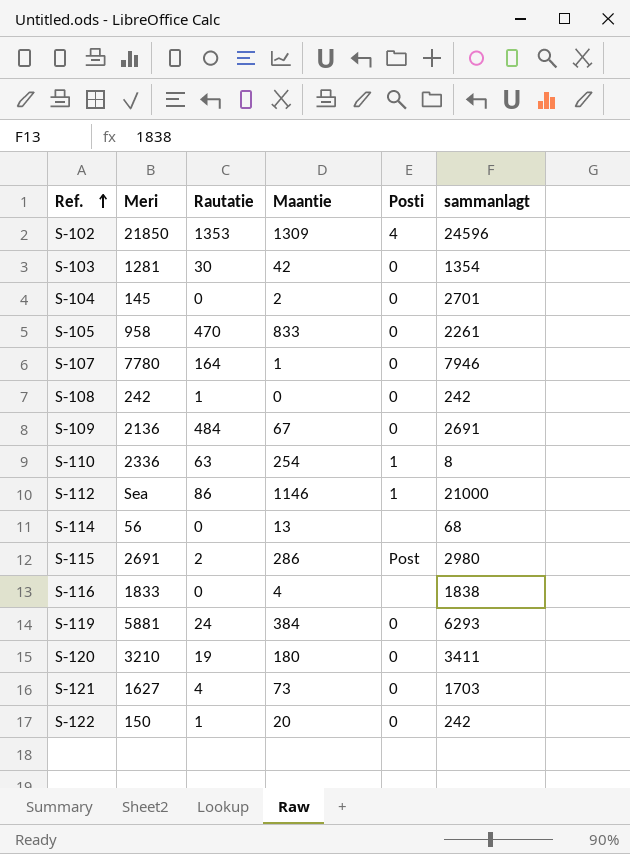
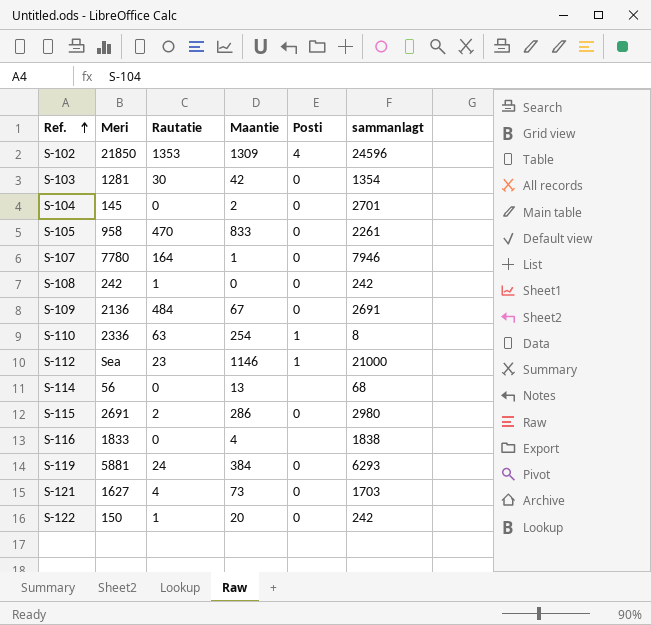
row S-120: 3210 | 19 | 180 | 0 | 3411 -> none
S-112 | Rautatie: 86 -> 23
S-115 | Posti: Post -> 0

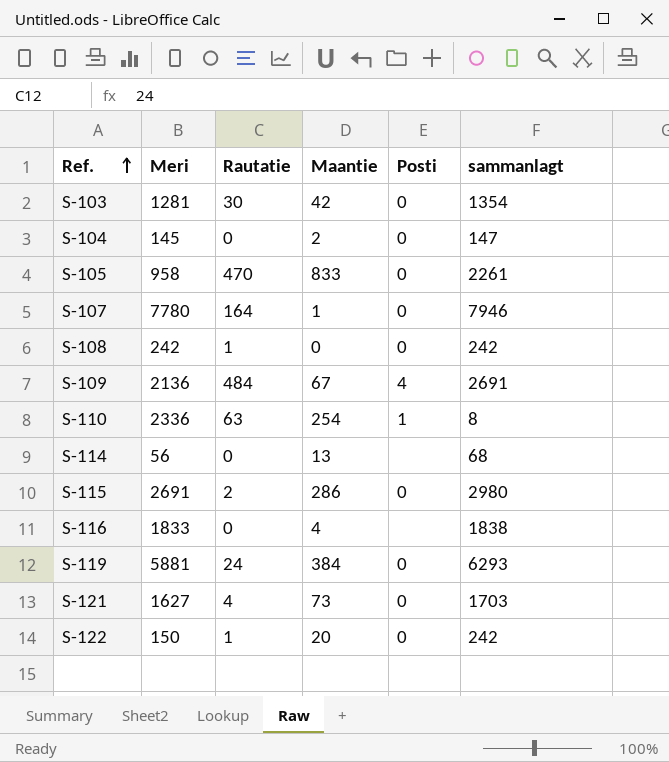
row S-102: 21850 | 1353 | 1309 | 4 | 24596 -> none
row S-112: Sea | 23 | 1146 | 1 | 21000 -> none
S-104 | sammanlagt: 2701 -> 147
S-109 | Posti: 0 -> 4

